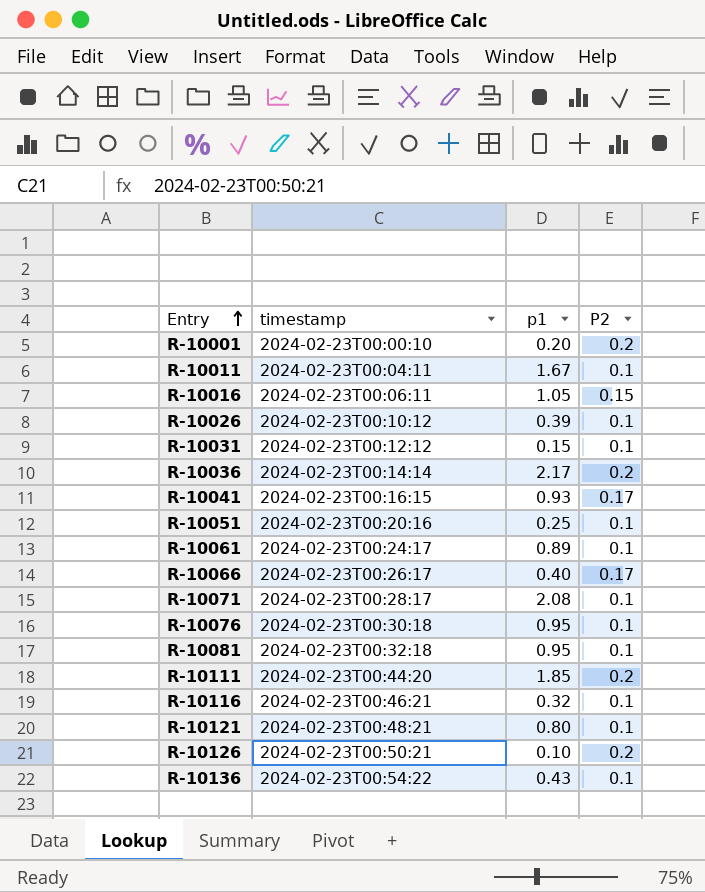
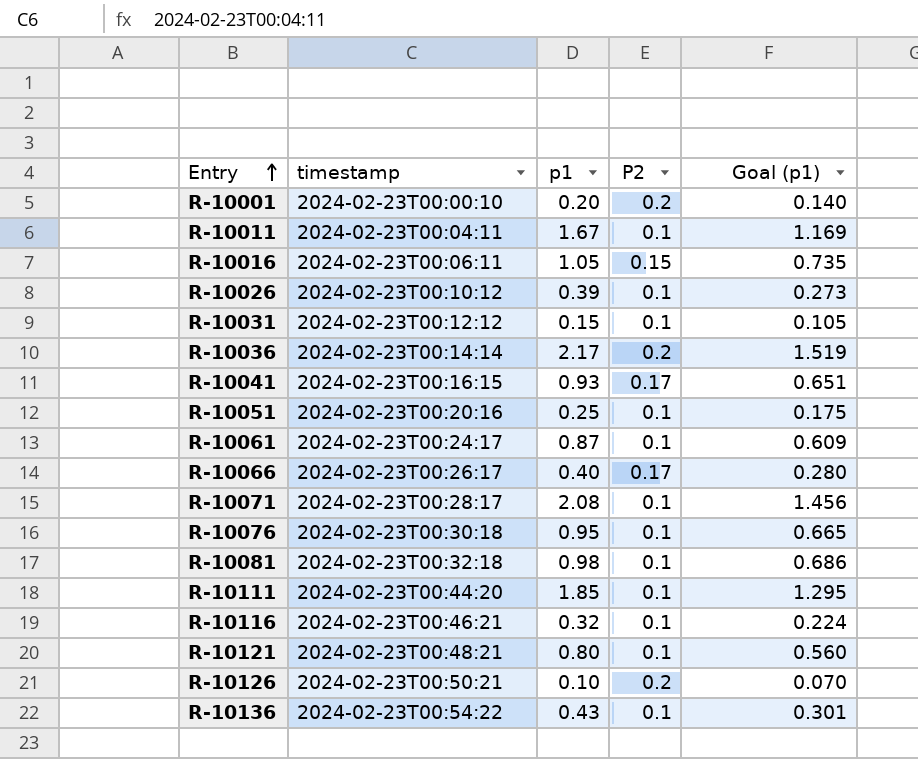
column Goal (p1) | formula: none -> [p1] * 0.7
R-10061 | p1: 0.89 -> 0.87
R-10081 | p1: 0.95 -> 0.98
R-10111 | P2: 0.2 -> 0.1

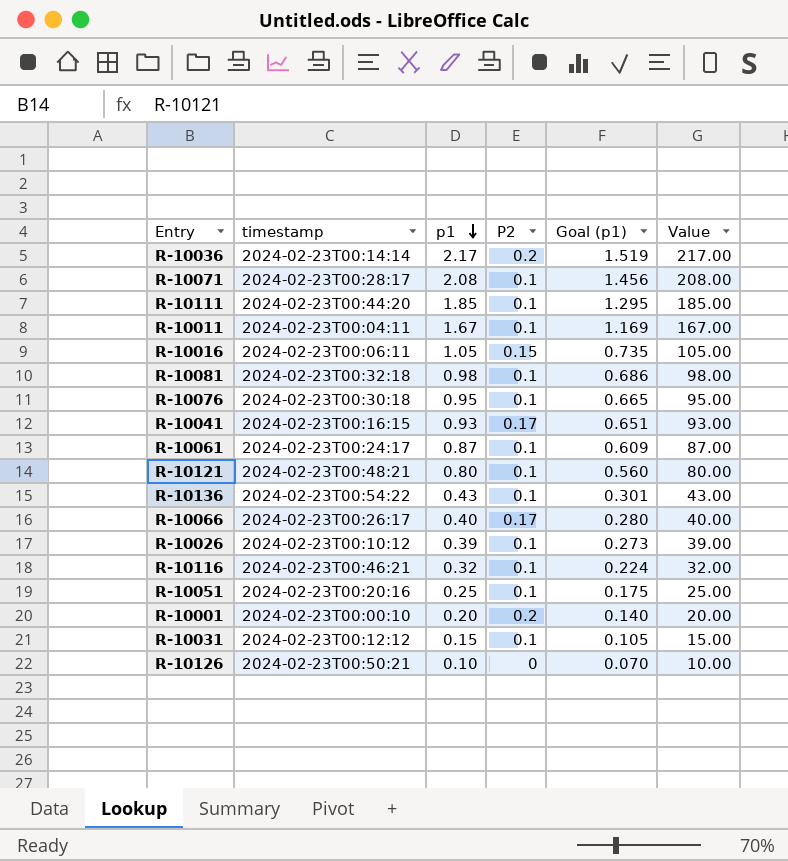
row order: Entry ascending -> p1 descending
column Value | formula: none -> [p1] * 100
R-10126 | P2: 0.2 -> 0

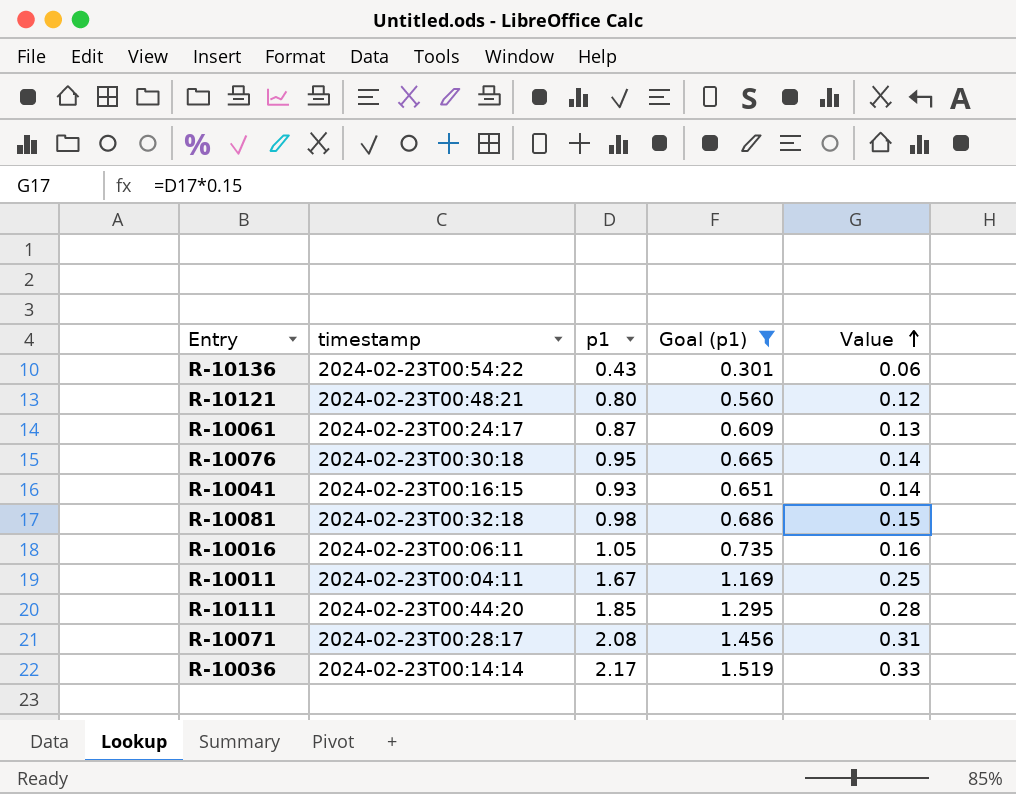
filter: none -> Goal (p1) >= 0.301
row order: p1 descending -> Value ascending
column P2 | position: 4 -> none
column Value | formula: [p1] * 100 -> [p1] * 0.15

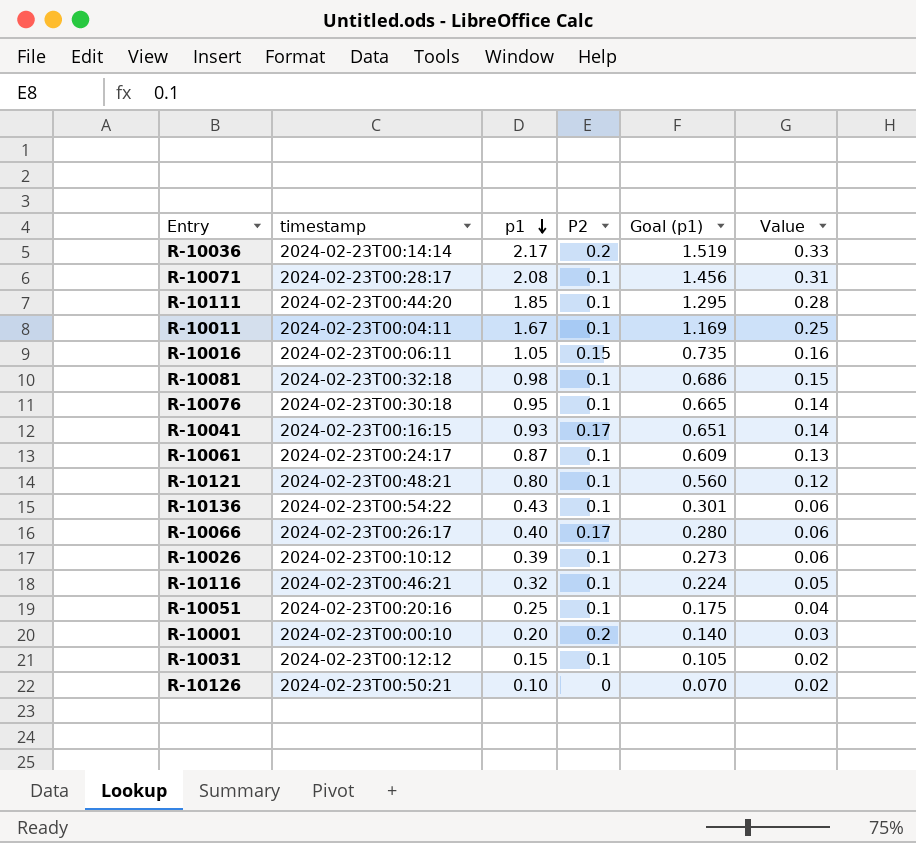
filter: Goal (p1) >= 0.301 -> none
row order: Value ascending -> p1 descending
column P2 | position: none -> 4

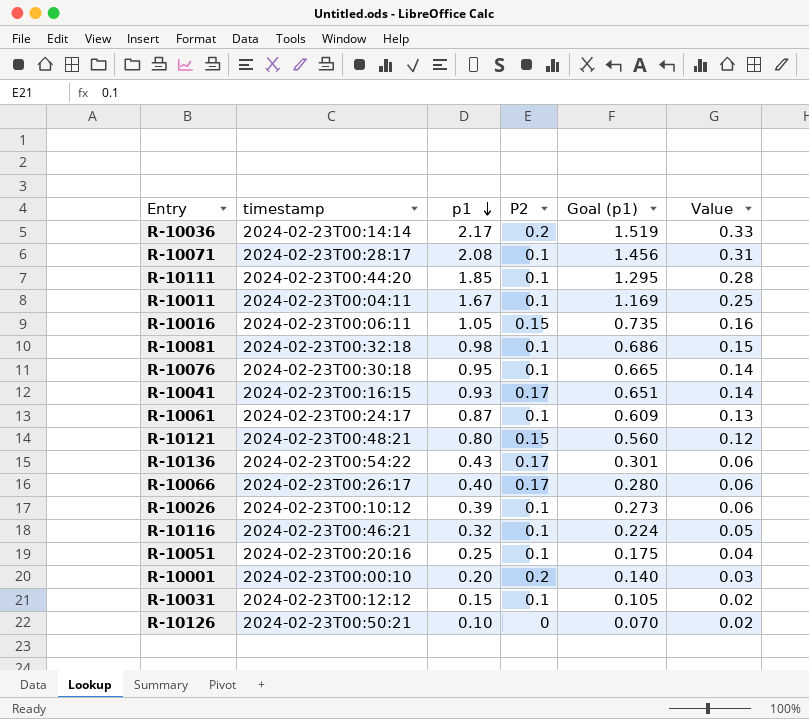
R-10121 | P2: 0.1 -> 0.15
R-10136 | P2: 0.1 -> 0.17

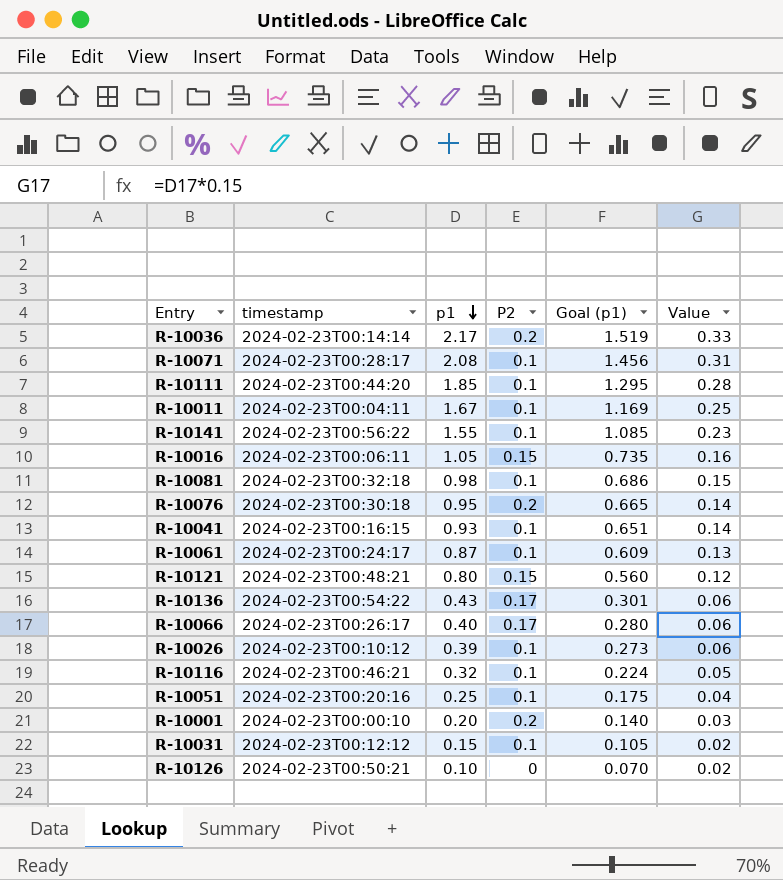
row R-10141: none -> 2024-02-23T00:56:22 | 1.55 | 0.1 | 1.085 | 0.23
R-10076 | P2: 0.1 -> 0.2
R-10041 | P2: 0.17 -> 0.1

